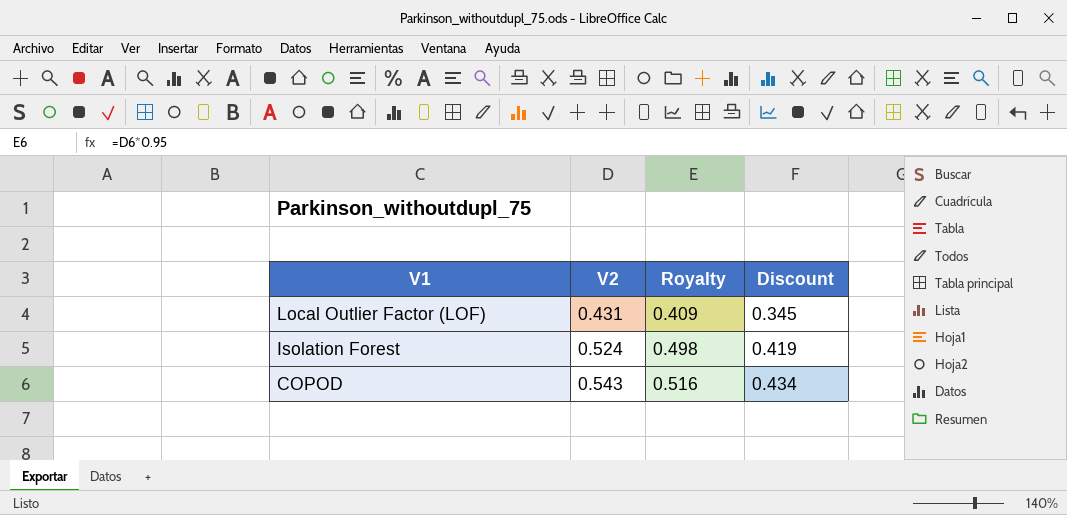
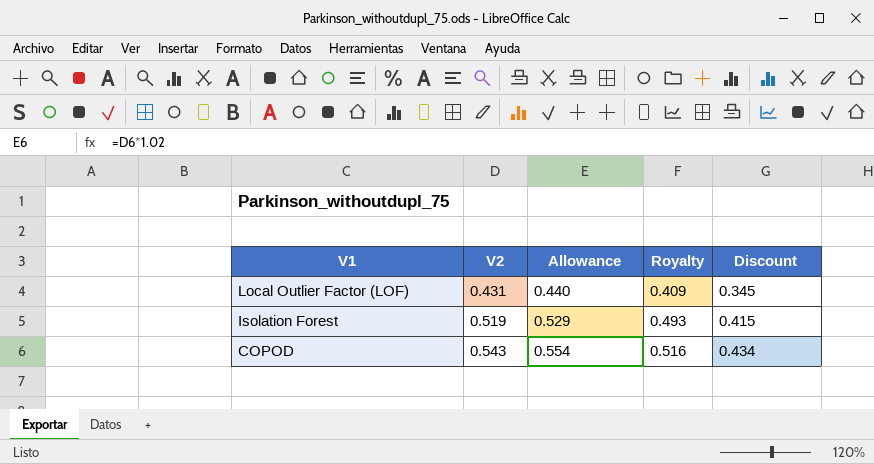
column Allowance | formula: none -> [V2] * 1.02
Isolation Forest | V2: 0.524 -> 0.519
Isolation Forest | Royalty: 0.498 -> 0.493
Isolation Forest | Discount: 0.419 -> 0.415

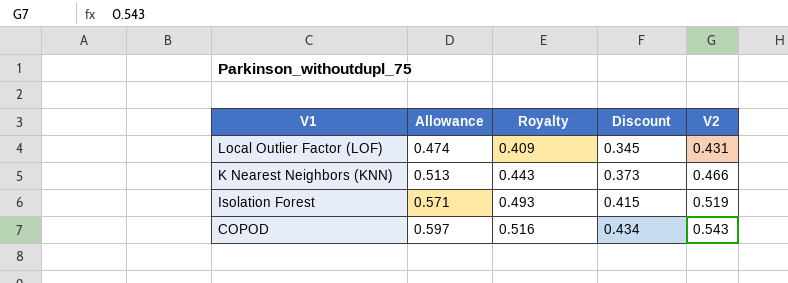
column Allowance | formula: [V2] * 1.02 -> [V2] * 1.1
column V2 | position: 2 -> 5
row K Nearest Neighbors (KNN): none -> 0.513 | 0.443 | 0.373 | 0.466

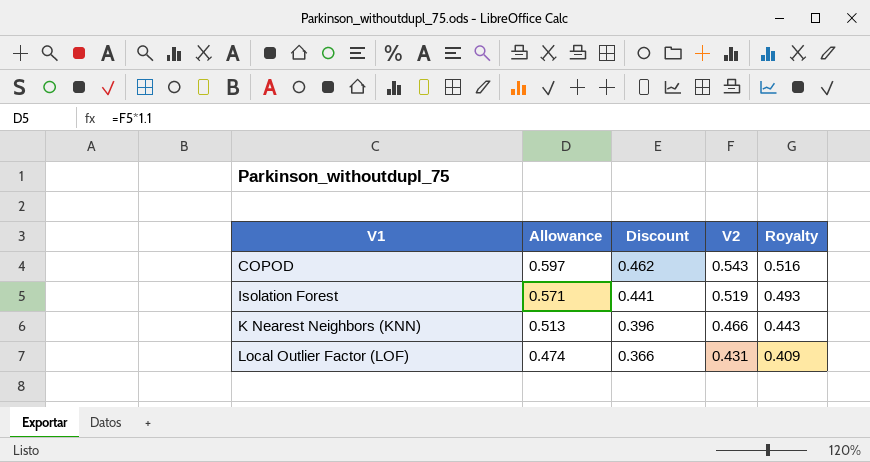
row order: V1 descending -> V1 ascending
column Discount | formula: [V2] * 0.8 -> [V2] * 0.85
column Royalty | position: 3 -> 5

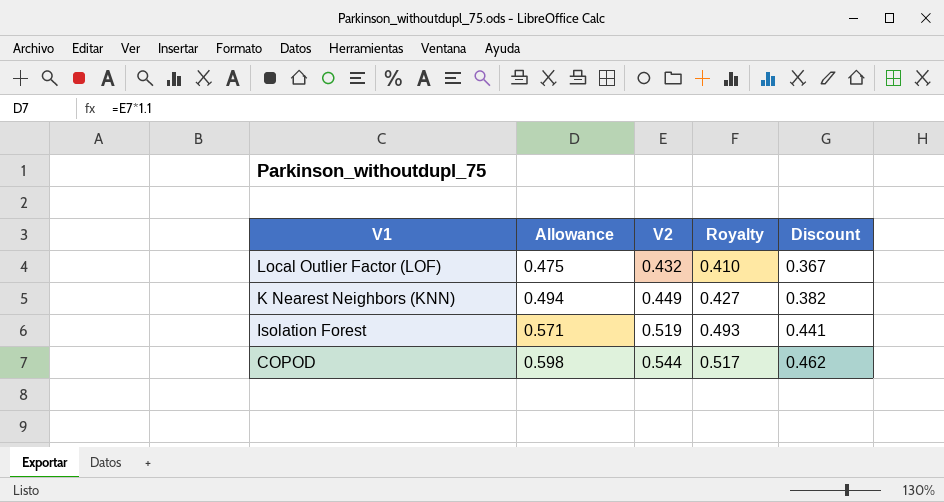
row order: V1 ascending -> V1 descending
column Discount | position: 3 -> 5
Local Outlier Factor (LOF) | Allowance: 0.474 -> 0.475
Local Outlier Factor (LOF) | V2: 0.431 -> 0.432
Local Outlier Factor (LOF) | Royalty: 0.409 -> 0.410
Local Outlier Factor (LOF) | Discount: 0.366 -> 0.367
K Nearest Neighbors (KNN) | Allowance: 0.513 -> 0.494
K Nearest Neighbors (KNN) | V2: 0.466 -> 0.449
K Nearest Neighbors (KNN) | Royalty: 0.443 -> 0.427
K Nearest Neighbors (KNN) | Discount: 0.396 -> 0.382
COPOD | Allowance: 0.597 -> 0.598
COPOD | V2: 0.543 -> 0.544
COPOD | Royalty: 0.516 -> 0.517

